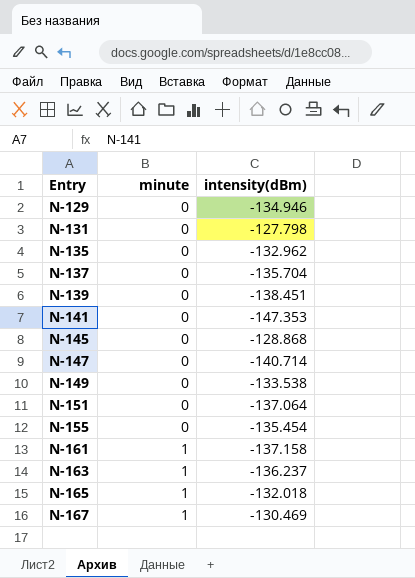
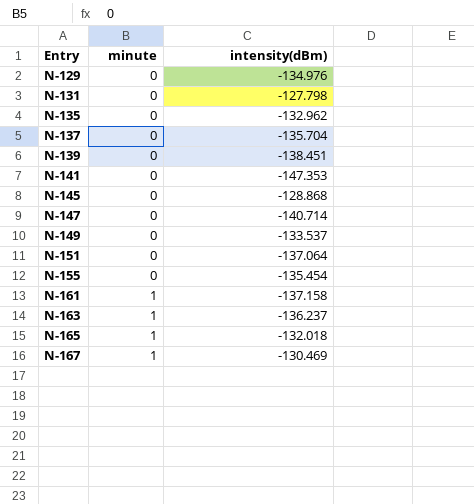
N-129 | intensity(dBm): -134.946 -> -134.976
N-149 | intensity(dBm): -133.538 -> -133.537

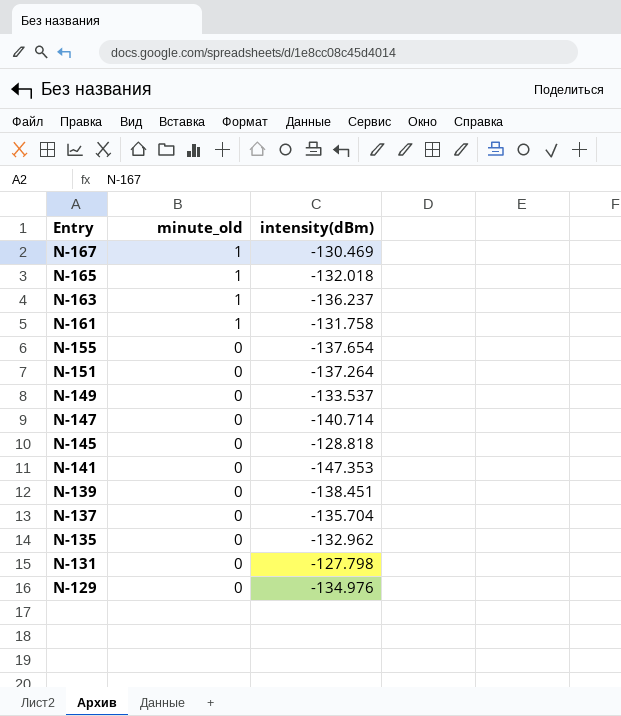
row order: Entry ascending -> Entry descending
column name: minute -> minute_old
N-161 | intensity(dBm): -137.158 -> -131.758
N-155 | intensity(dBm): -135.454 -> -137.654
N-151 | intensity(dBm): -137.064 -> -137.264
N-145 | intensity(dBm): -128.868 -> -128.818

